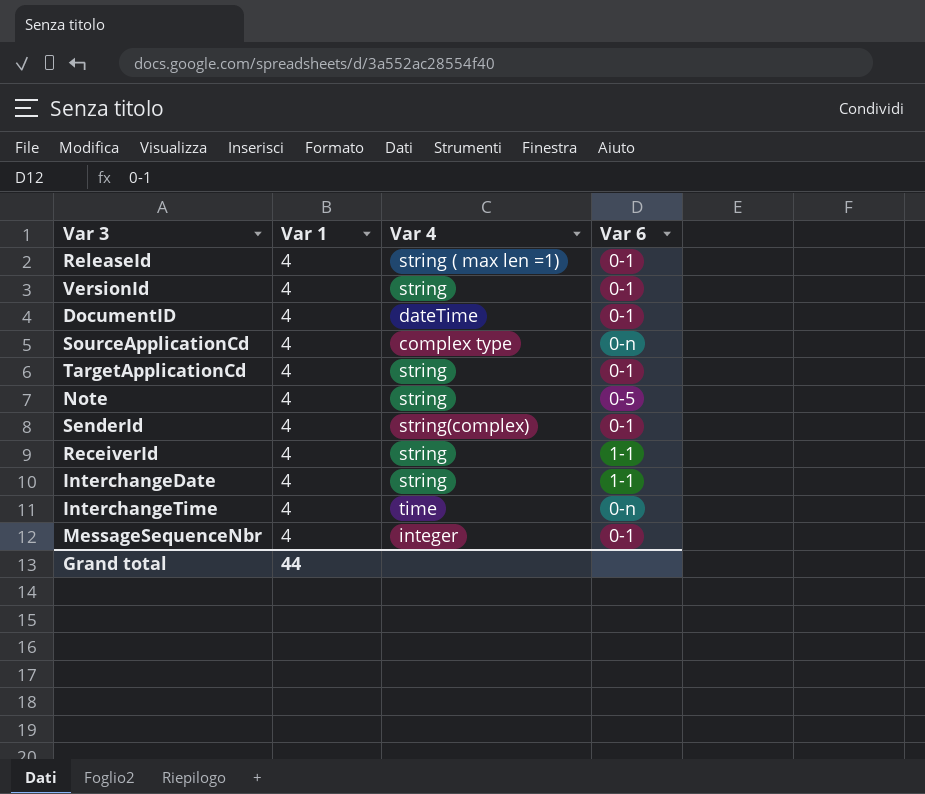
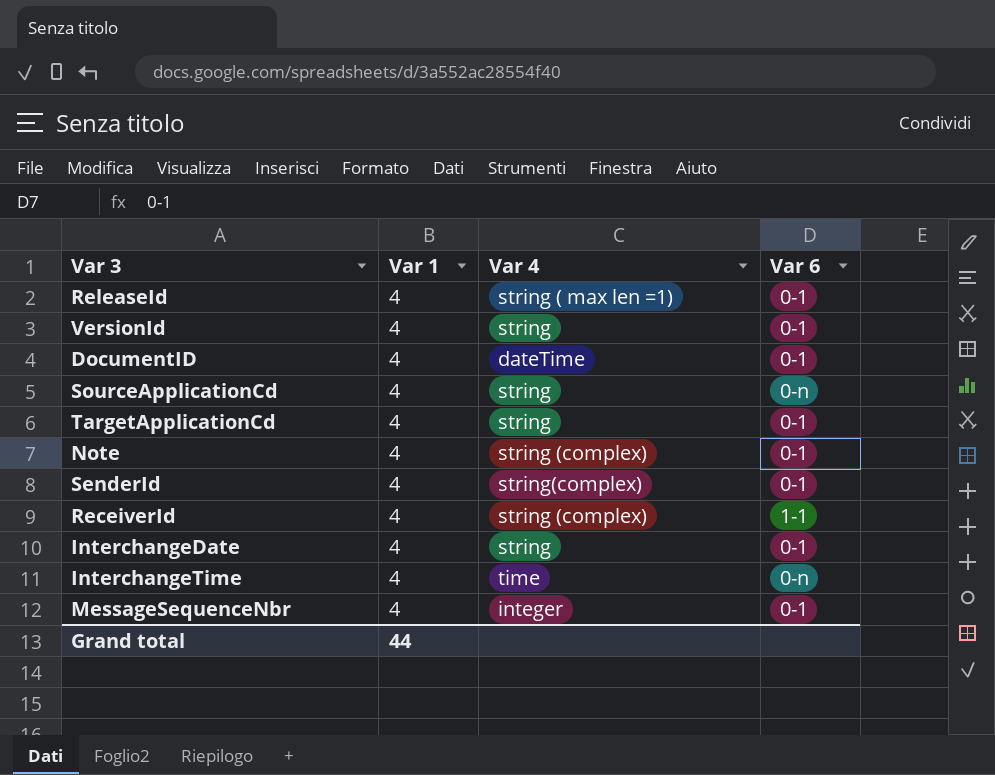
SourceApplicationCd | Var 4: complex type -> string
Note | Var 4: string -> string (complex)
Note | Var 6: 0-5 -> 0-1
ReceiverId | Var 4: string -> string (complex)
InterchangeDate | Var 6: 1-1 -> 0-1

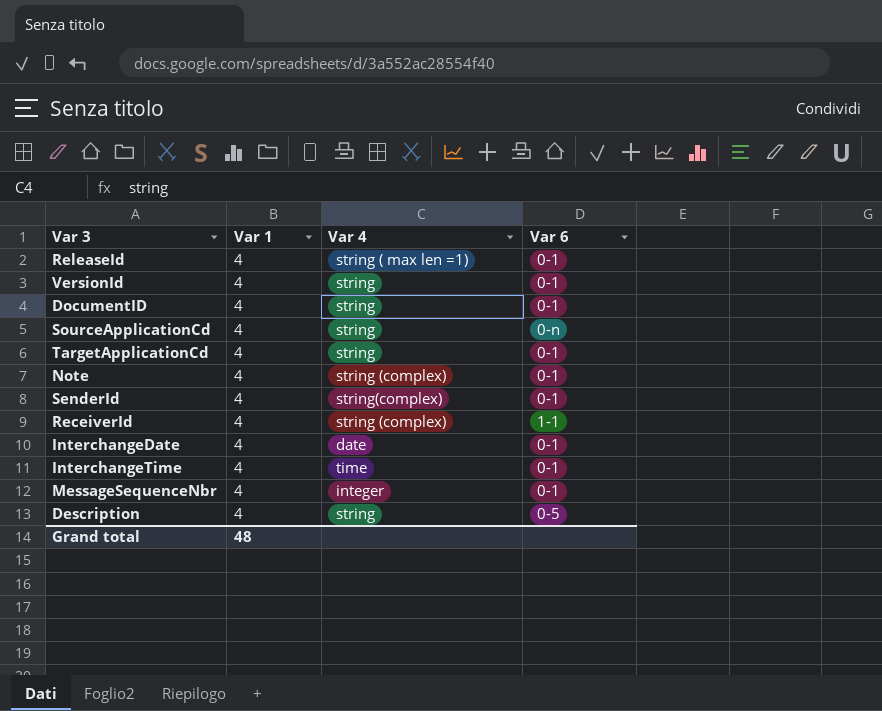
DocumentID | Var 4: dateTime -> string
InterchangeDate | Var 4: string -> date
InterchangeTime | Var 6: 0-n -> 0-1
row Description: none -> 4 | string | 0-5
Grand total | Var 1: 44 -> 48

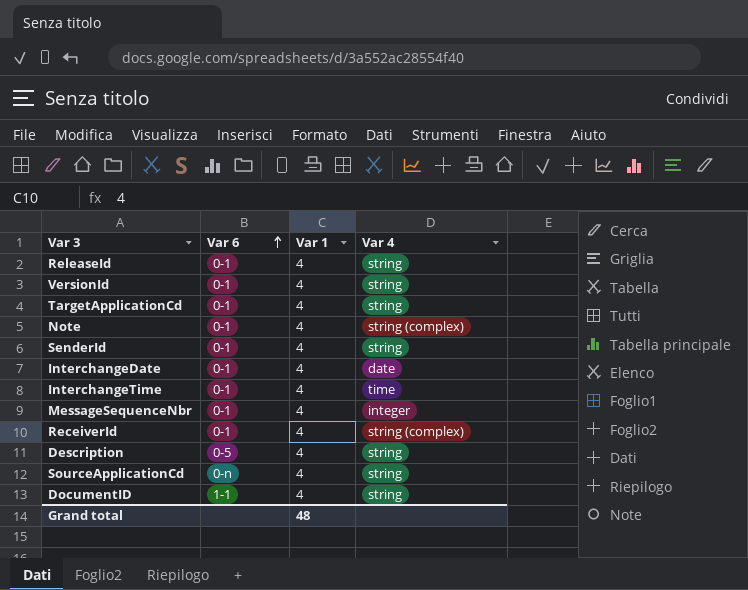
row order: none -> Var 6 ascending
column Var 6 | position: 4 -> 2
ReleaseId | Var 4: string ( max len =1) -> string
SenderId | Var 4: string(complex) -> string
ReceiverId | Var 6: 1-1 -> 0-1
DocumentID | Var 6: 0-1 -> 1-1

